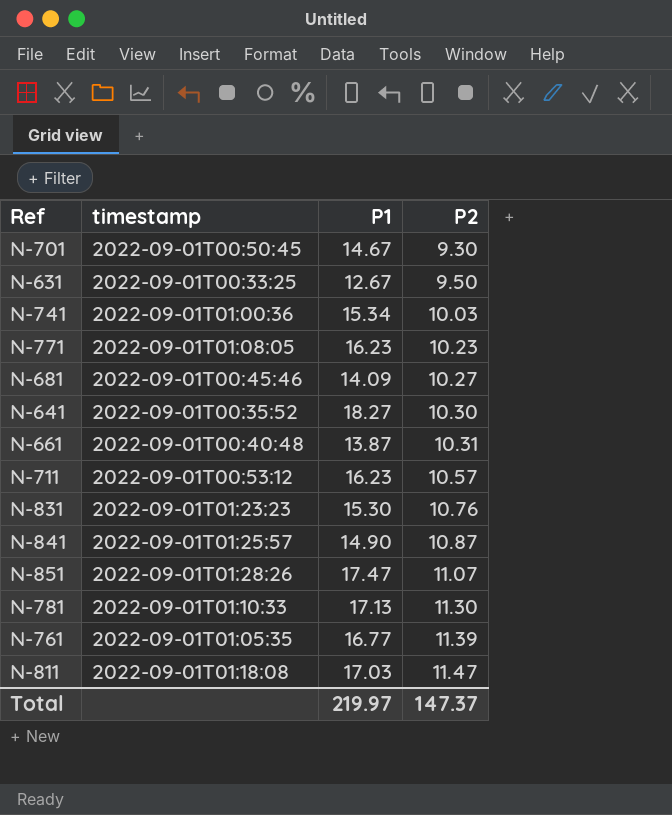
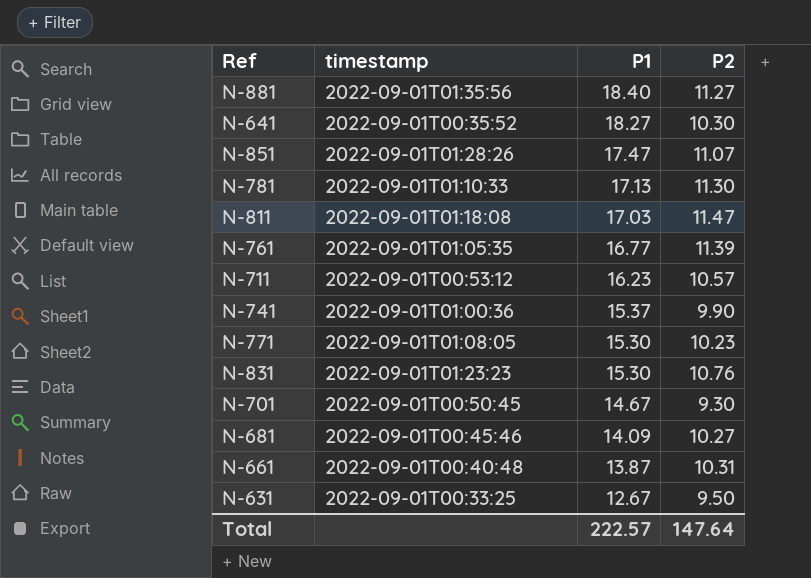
row order: P2 ascending -> P1 descending
row N-841: 2022-09-01T01:25:57 | 14.90 | 10.87 -> none
row N-881: none -> 2022-09-01T01:35:56 | 18.40 | 11.27
N-741 | P1: 15.34 -> 15.37
N-741 | P2: 10.03 -> 9.90
N-771 | P1: 16.23 -> 15.30
Total | P1: 219.97 -> 222.57
Total | P2: 147.37 -> 147.64

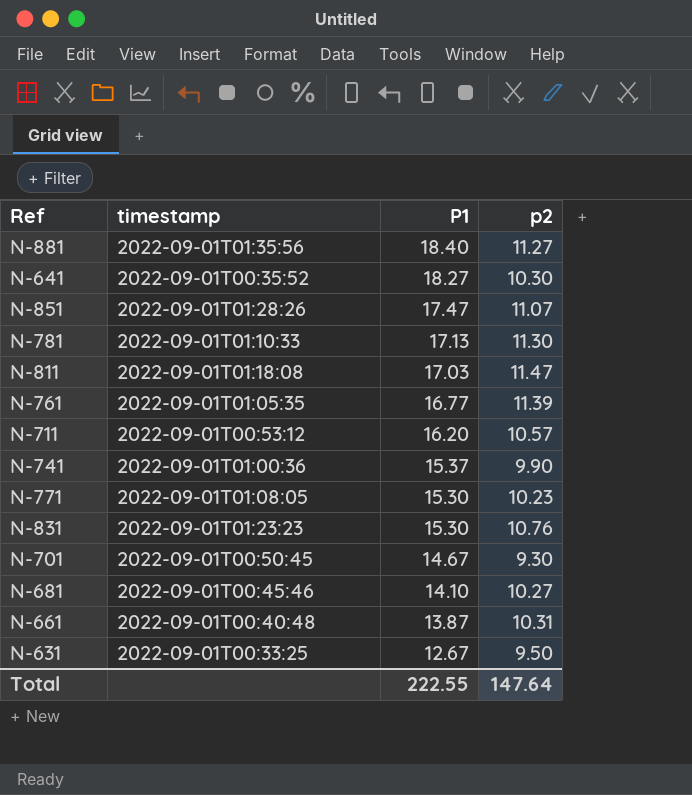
column name: P2 -> p2
N-711 | P1: 16.23 -> 16.20
N-681 | P1: 14.09 -> 14.10
Total | P1: 222.57 -> 222.55

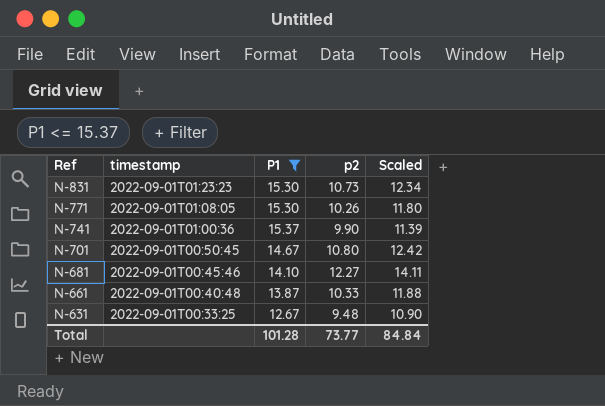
filter: none -> P1 <= 15.37
row order: P1 descending -> Ref descending
column Scaled | formula: none -> [p2] * 1.15
N-831 | p2: 10.76 -> 10.73
N-771 | p2: 10.23 -> 10.26
N-701 | p2: 9.30 -> 10.80
N-681 | p2: 10.27 -> 12.27
N-661 | p2: 10.31 -> 10.33
N-631 | p2: 9.50 -> 9.48
Total | P1: 222.55 -> 101.28
Total | p2: 147.64 -> 73.77

